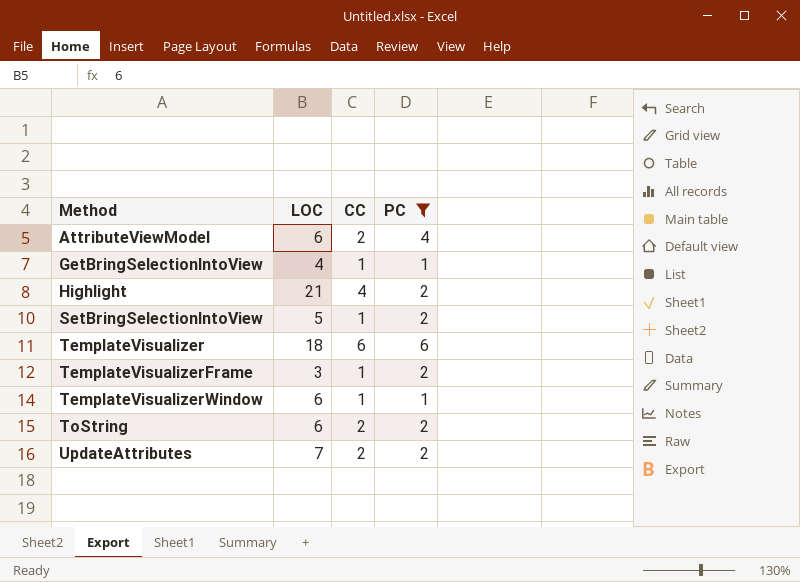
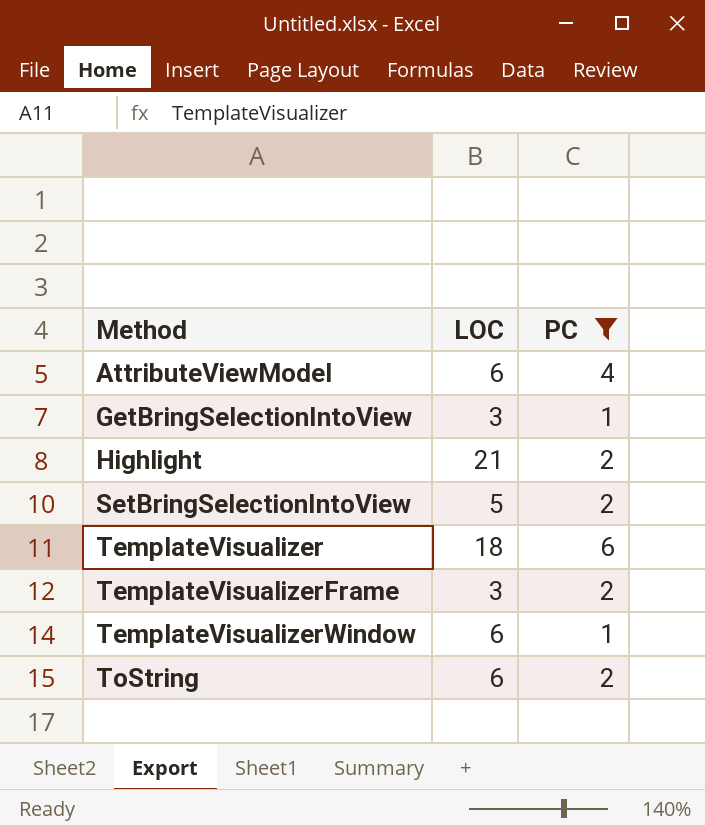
column CC | position: 3 -> none
row UpdateAttributes: 7 | 2 | 2 -> none
GetBringSelectionIntoView | LOC: 4 -> 3

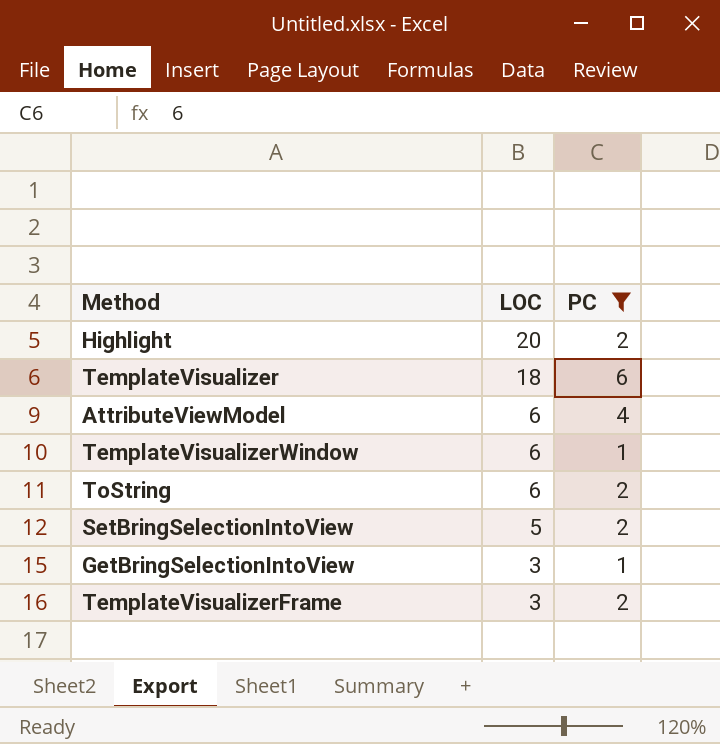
row order: Method ascending -> LOC descending
Highlight | LOC: 21 -> 20

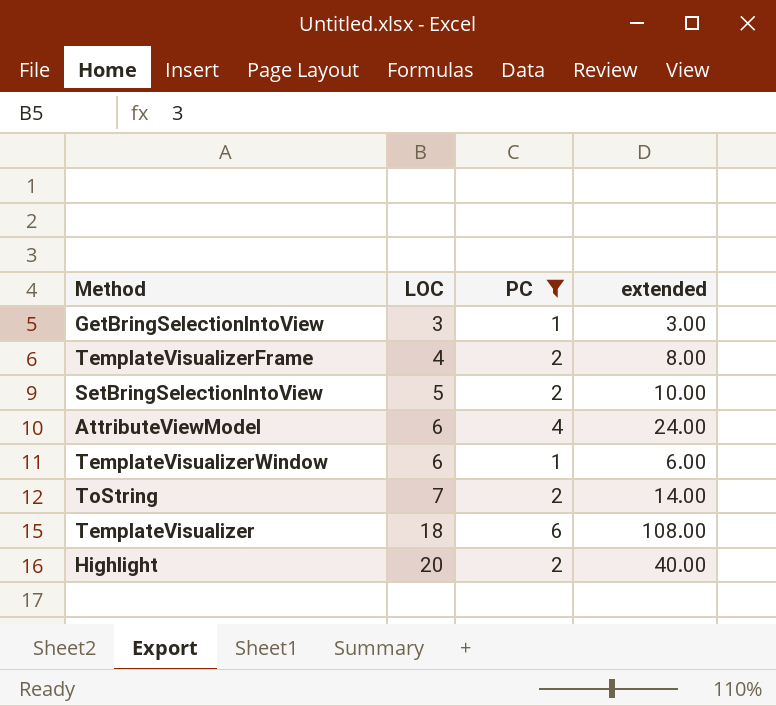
row order: LOC descending -> LOC ascending
column extended | formula: none -> [LOC] * [PC]
TemplateVisualizerFrame | LOC: 3 -> 4
ToString | LOC: 6 -> 7

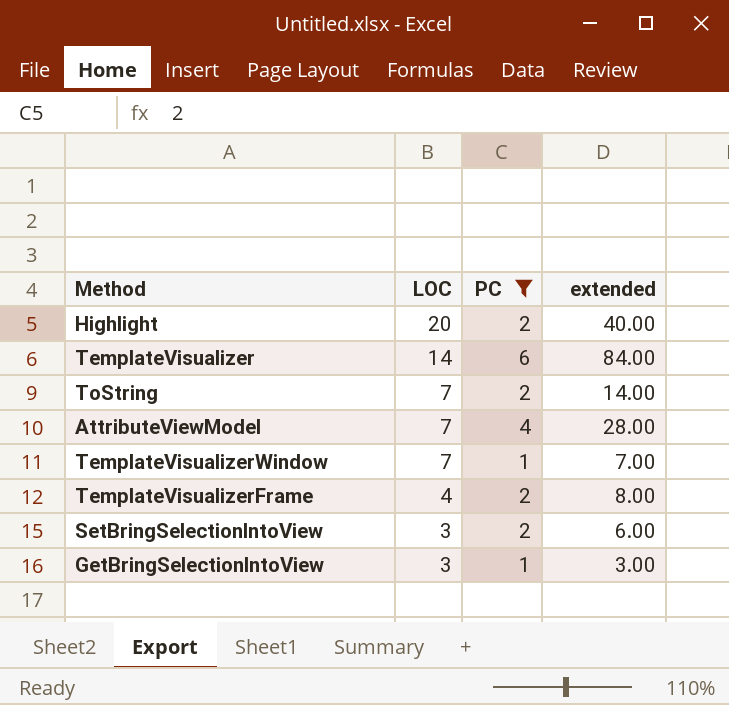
row order: LOC ascending -> LOC descending
TemplateVisualizer | LOC: 18 -> 14
TemplateVisualizer | extended: 108.00 -> 84.00
AttributeViewModel | LOC: 6 -> 7
AttributeViewModel | extended: 24.00 -> 28.00
TemplateVisualizerWindow | LOC: 6 -> 7
TemplateVisualizerWindow | extended: 6.00 -> 7.00
SetBringSelectionIntoView | LOC: 5 -> 3
SetBringSelectionIntoView | extended: 10.00 -> 6.00

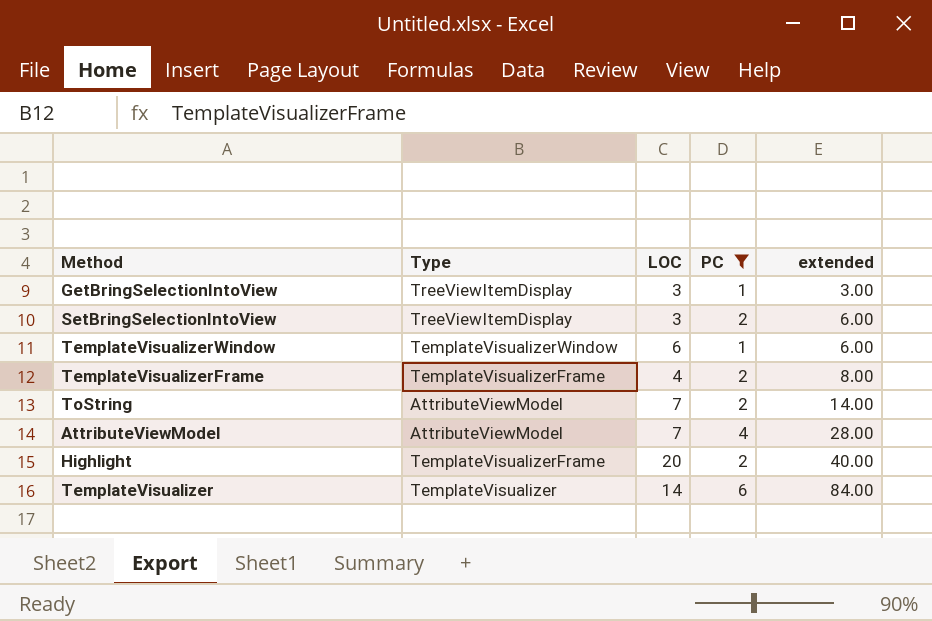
row order: LOC descending -> extended ascending
column Type | position: none -> 2
TemplateVisualizerWindow | LOC: 7 -> 6
TemplateVisualizerWindow | extended: 7.00 -> 6.00

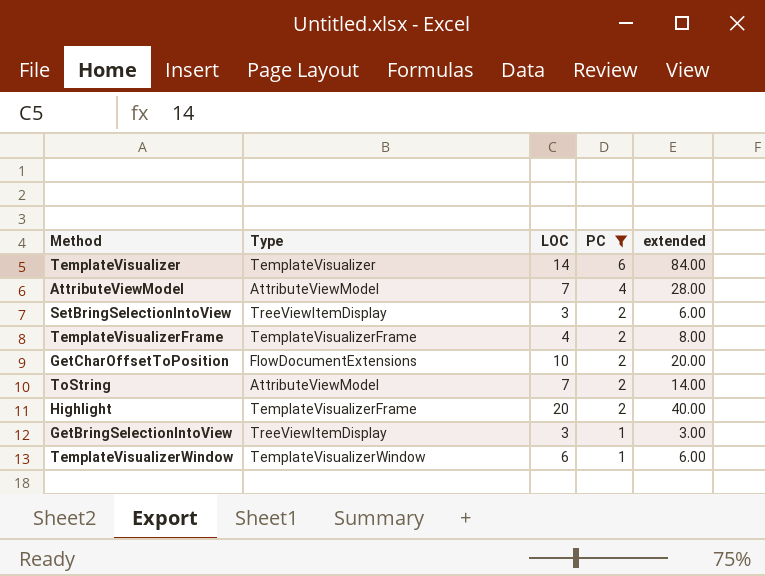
row order: extended ascending -> PC descending
row GetCharOffsetToPosition: none -> FlowDocumentExtensions | 10 | 2 | 20.00

